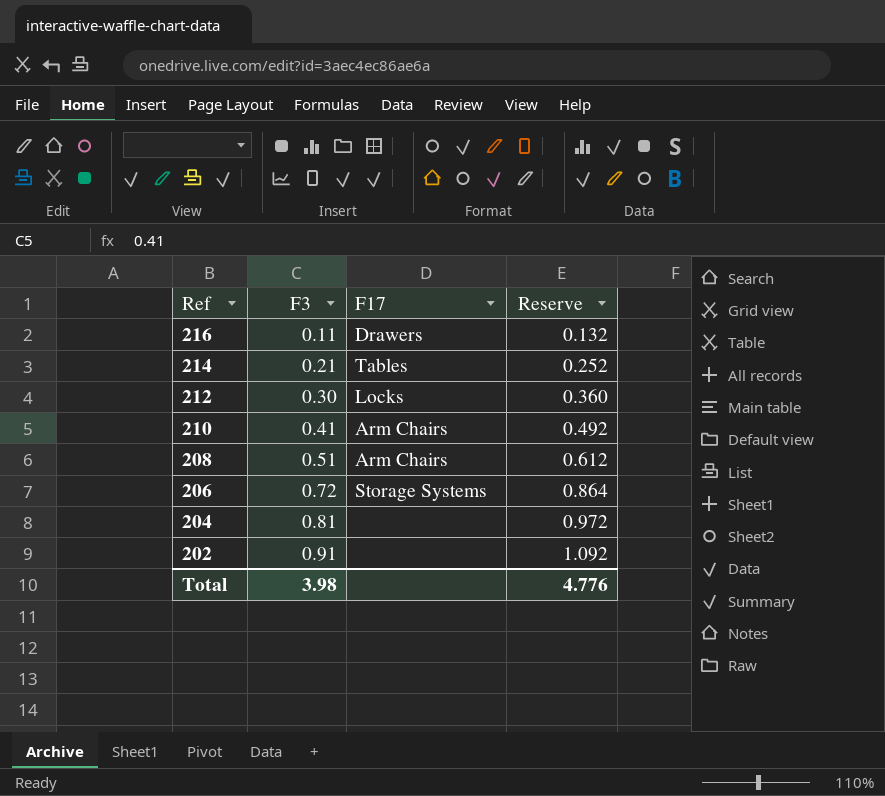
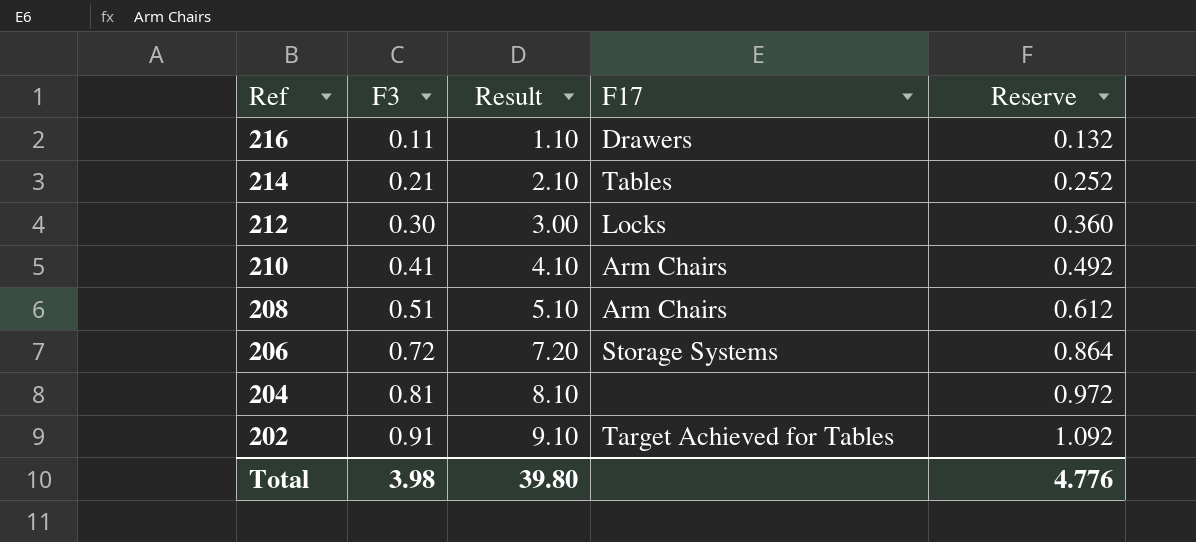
column Result | formula: none -> [F3] * 10
202 | F17: none -> Target Achieved for Tables

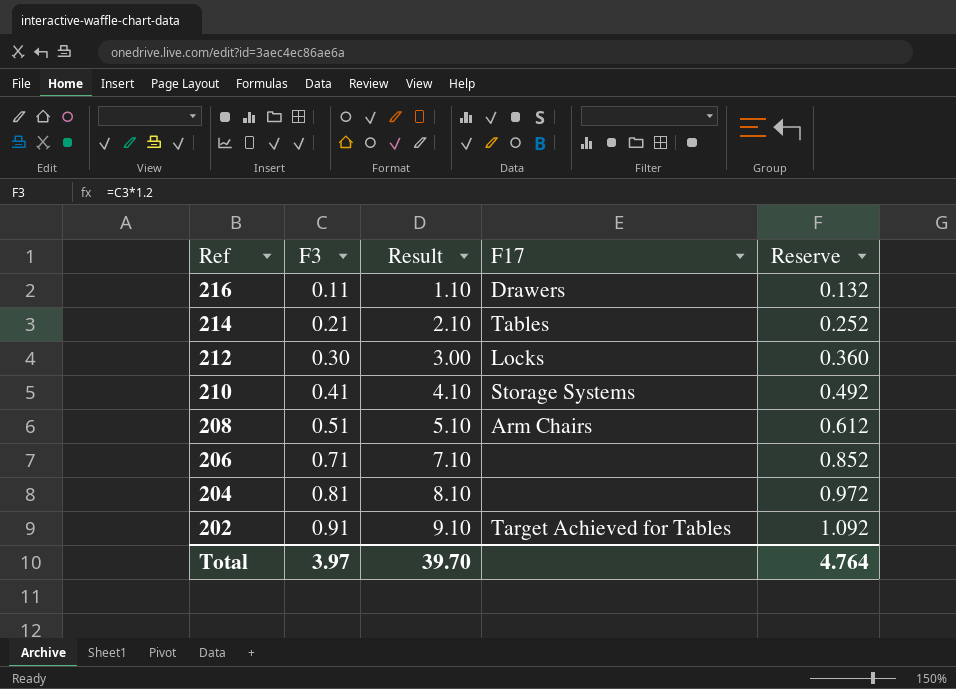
210 | F17: Arm Chairs -> Storage Systems
206 | F3: 0.72 -> 0.71
206 | Result: 7.20 -> 7.10
206 | F17: Storage Systems -> none
206 | Reserve: 0.864 -> 0.852
Total | F3: 3.98 -> 3.97
Total | Result: 39.80 -> 39.70
Total | Reserve: 4.776 -> 4.764

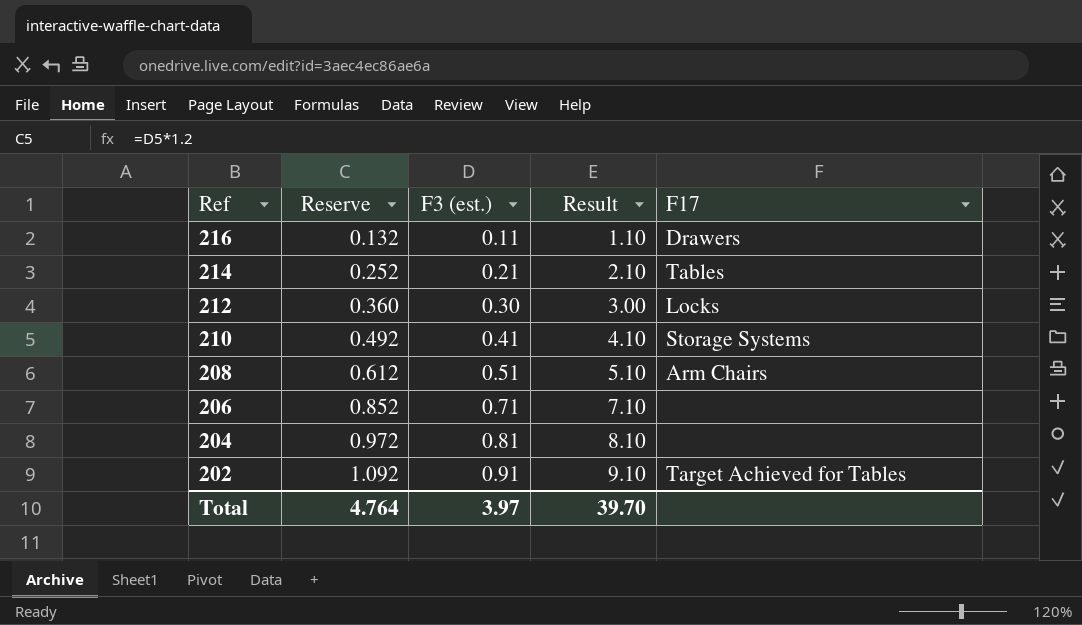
column Reserve | position: 5 -> 2
column name: F3 -> F3 (est.)

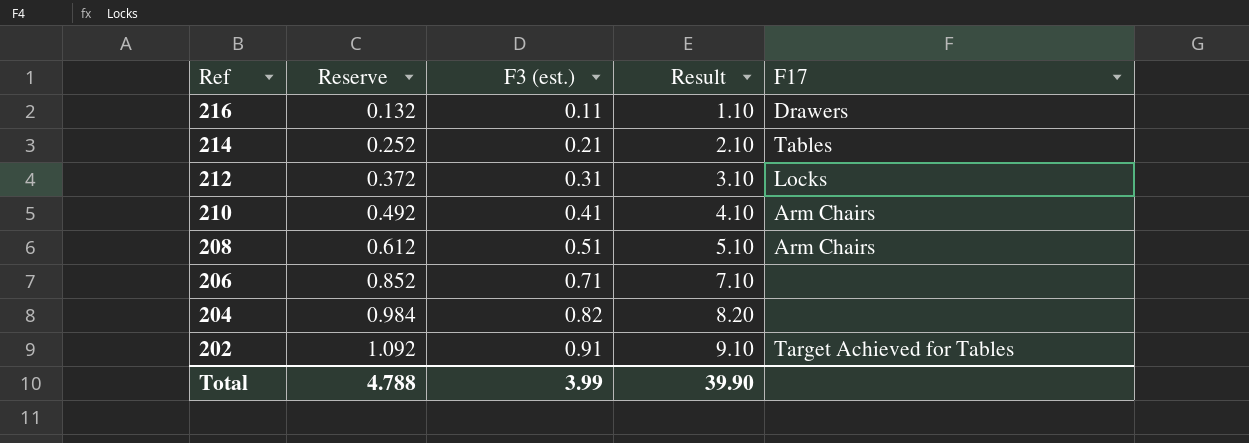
212 | Reserve: 0.360 -> 0.372
212 | F3 (est.): 0.30 -> 0.31
212 | Result: 3.00 -> 3.10
210 | F17: Storage Systems -> Arm Chairs
204 | Reserve: 0.972 -> 0.984
204 | F3 (est.): 0.81 -> 0.82
204 | Result: 8.10 -> 8.20
Total | Reserve: 4.764 -> 4.788
Total | F3 (est.): 3.97 -> 3.99
Total | Result: 39.70 -> 39.90

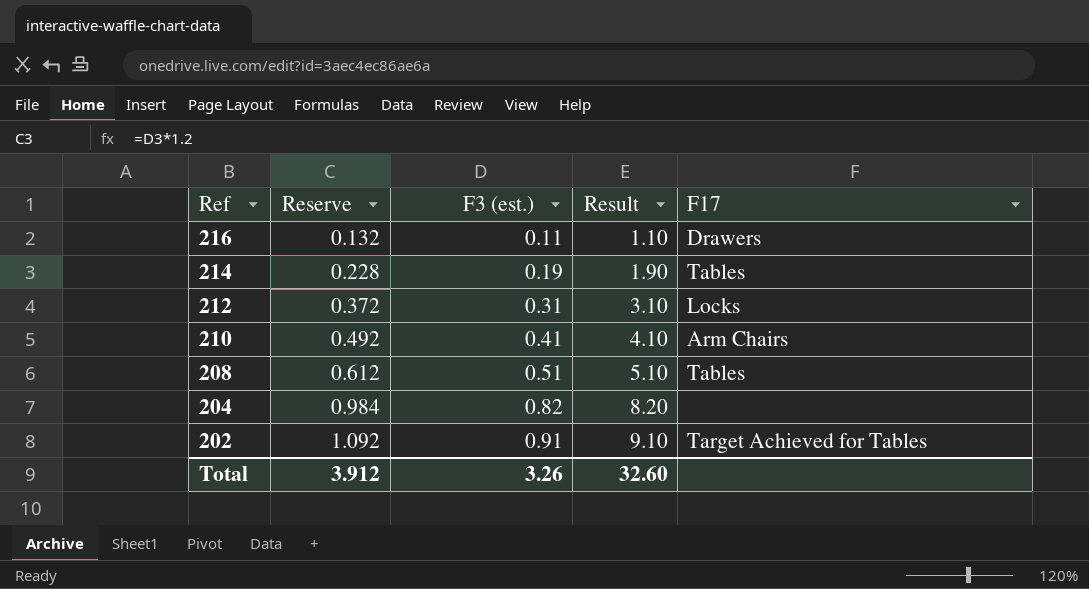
row 206: 0.852 | 0.71 | 7.10 | none -> none
214 | Reserve: 0.252 -> 0.228
214 | F3 (est.): 0.21 -> 0.19
214 | Result: 2.10 -> 1.90
208 | F17: Arm Chairs -> Tables
Total | Reserve: 4.788 -> 3.912
Total | F3 (est.): 3.99 -> 3.26
Total | Result: 39.90 -> 32.60

